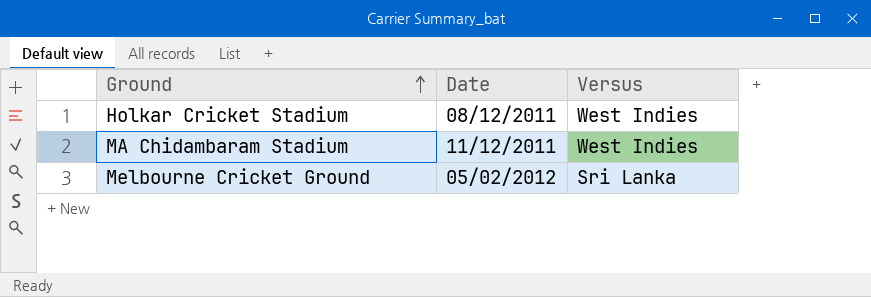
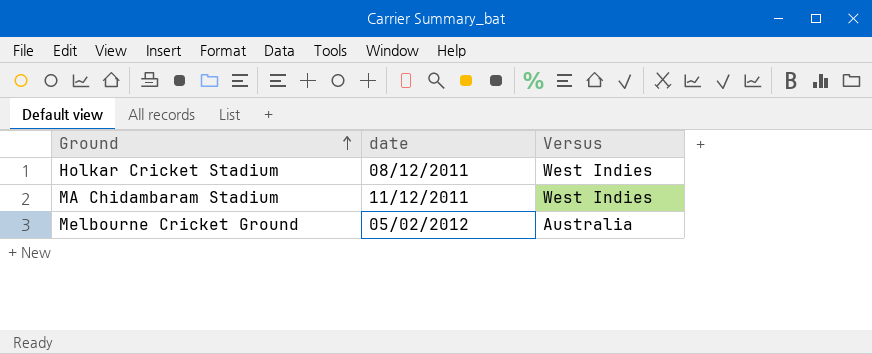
column name: Date -> date
Melbourne Cricket Ground | Versus: Sri Lanka -> Australia

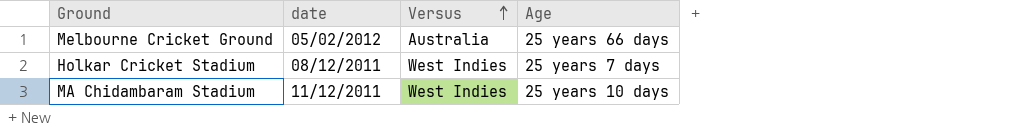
row order: Ground ascending -> Versus ascending
column Age | position: none -> 4

